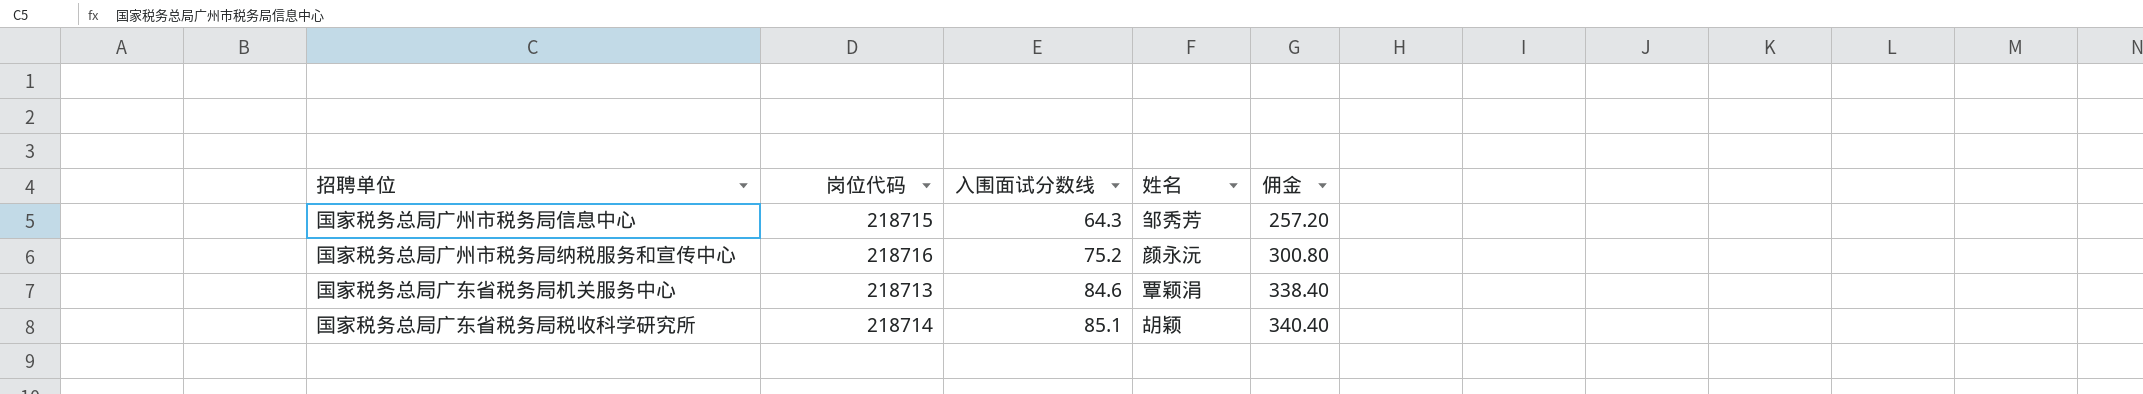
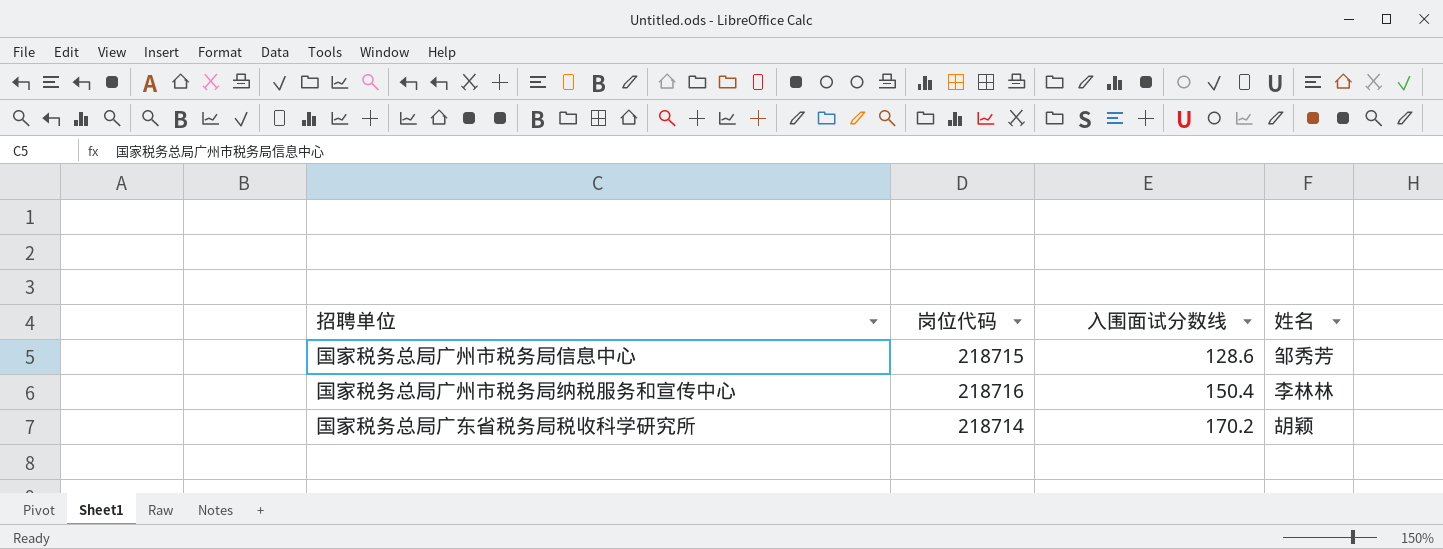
column 佣金 | formula: [入围面试分数线] * 4 -> none
row 国家税务总局广东省税务局机关服务中心: 218713 | 84.6 | 覃颖涓 | 338.40 -> none
国家税务总局广州市税务局信息中心 | 入围面试分数线: 64.3 -> 128.6
国家税务总局广州市税务局纳税服务和宣传中心 | 入围面试分数线: 75.2 -> 150.4
国家税务总局广州市税务局纳税服务和宣传中心 | 姓名: 颜永沅 -> 李林林
国家税务总局广东省税务局税收科学研究所 | 入围面试分数线: 85.1 -> 170.2

